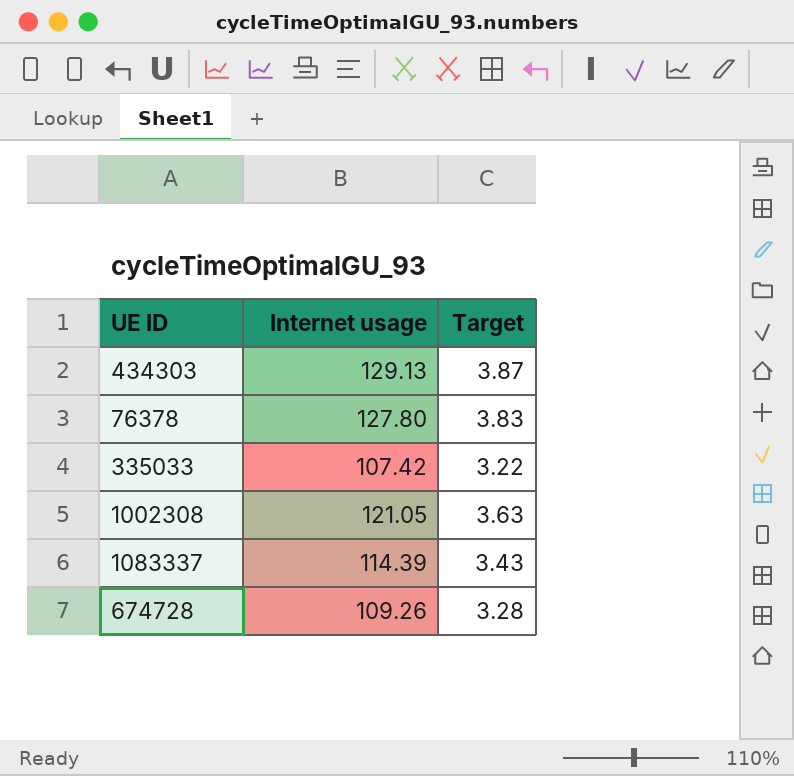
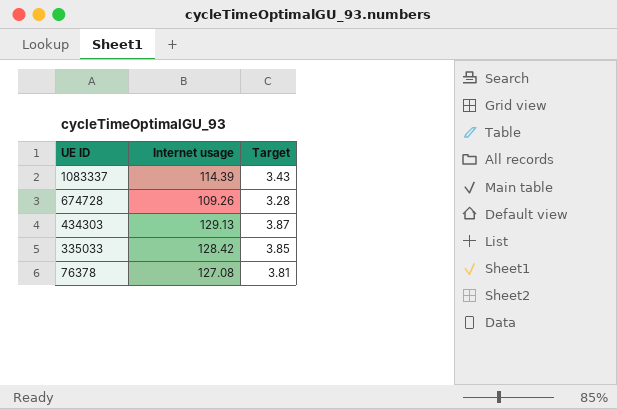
row order: none -> UE ID descending
row 1002308: 121.05 | 3.63 -> none
335033 | Internet usage: 107.42 -> 128.42
335033 | Target: 3.22 -> 3.85
76378 | Internet usage: 127.80 -> 127.08
76378 | Target: 3.83 -> 3.81

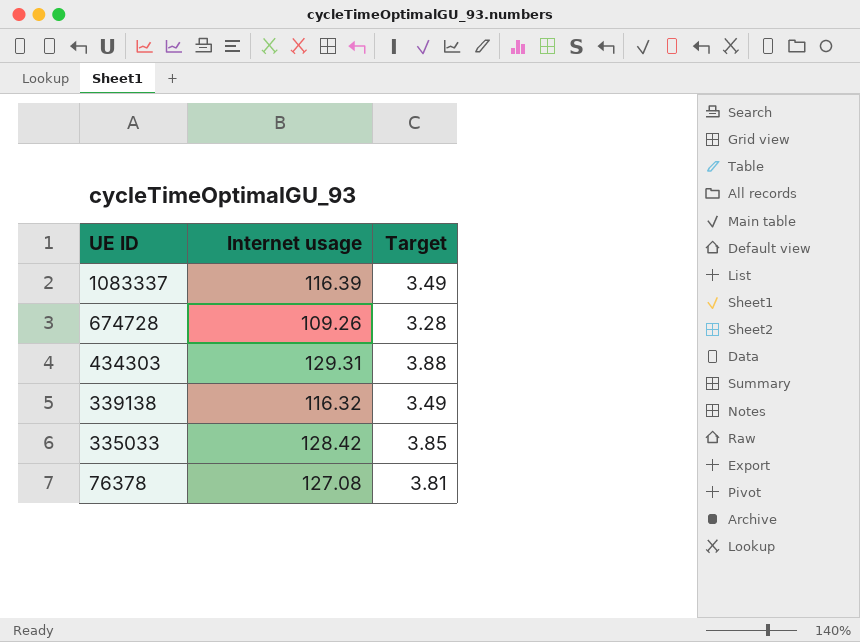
1083337 | Internet usage: 114.39 -> 116.39
1083337 | Target: 3.43 -> 3.49
434303 | Internet usage: 129.13 -> 129.31
434303 | Target: 3.87 -> 3.88
row 339138: none -> 116.32 | 3.49

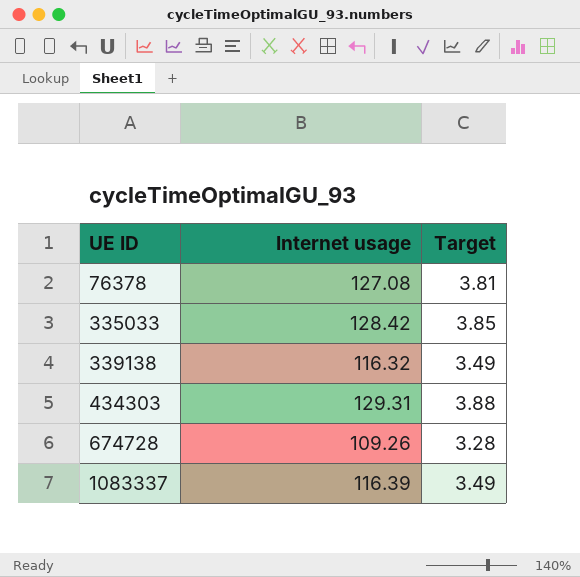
row order: UE ID descending -> UE ID ascending

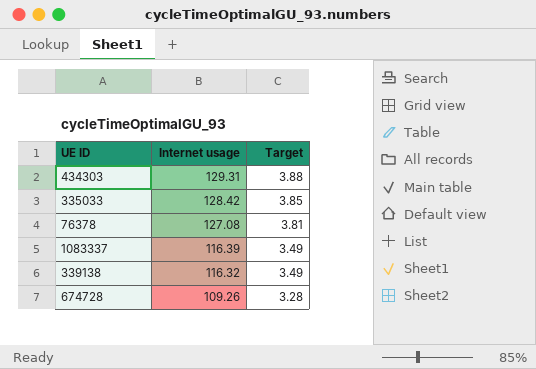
row order: UE ID ascending -> Internet usage descending

